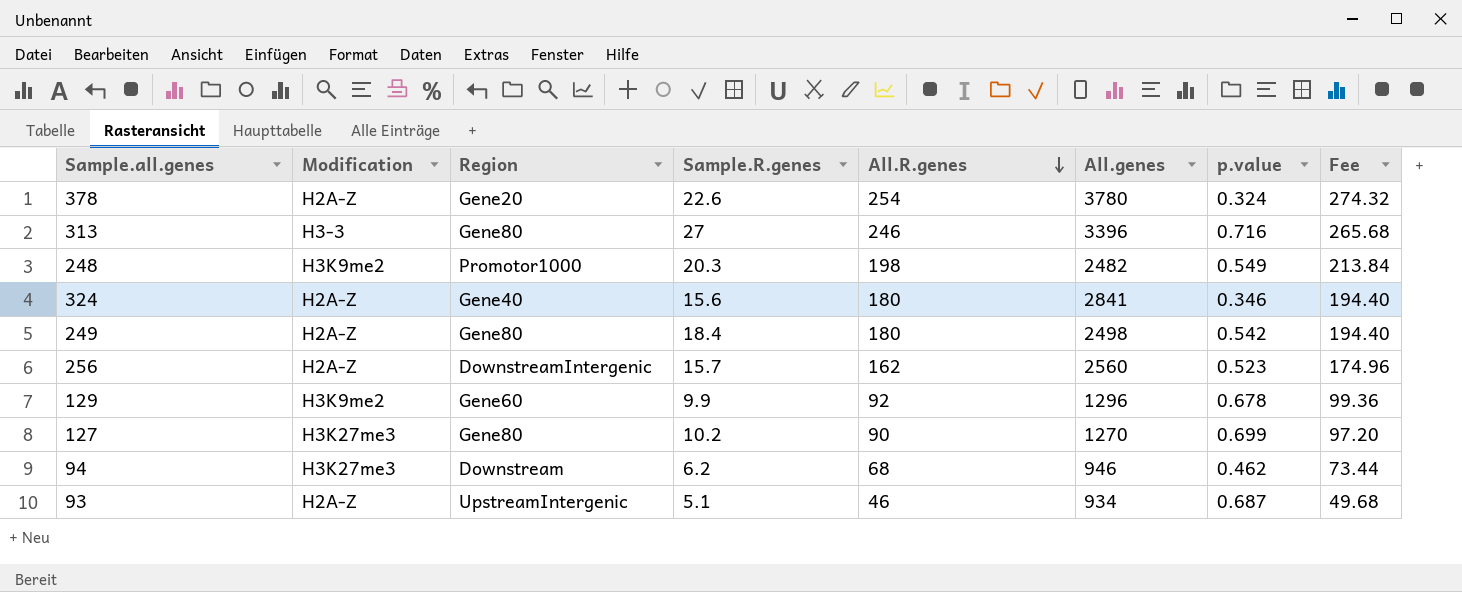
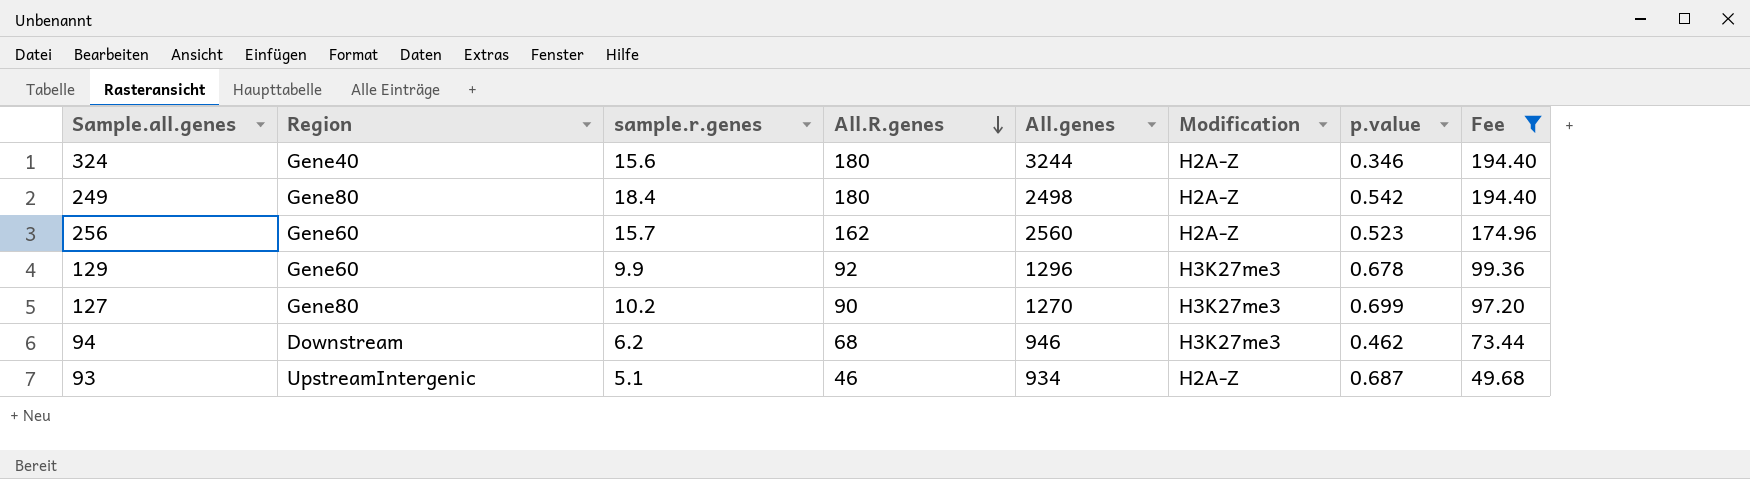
filter: none -> Fee <= 194.40
column name: Sample.R.genes -> sample.r.genes
column Modification | position: 2 -> 6
324 | All.genes: 2841 -> 3244
256 | Region: DownstreamIntergenic -> Gene60
129 | Modification: H3K9me2 -> H3K27me3

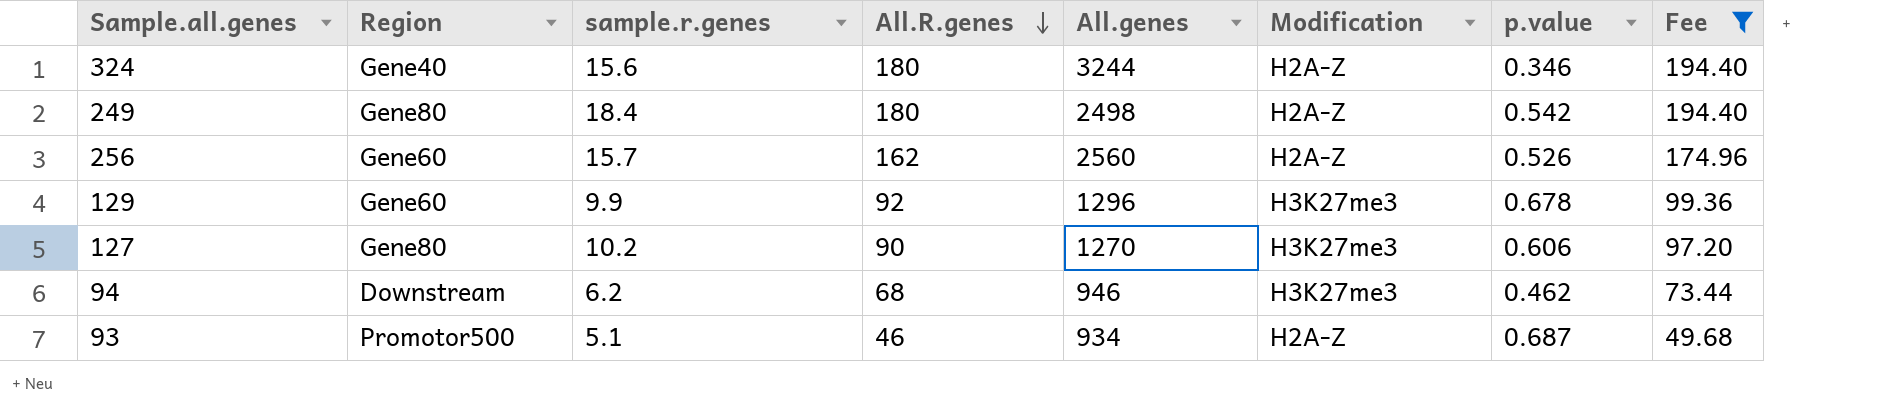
256 | p.value: 0.523 -> 0.526
127 | p.value: 0.699 -> 0.606
93 | Region: UpstreamIntergenic -> Promotor500

